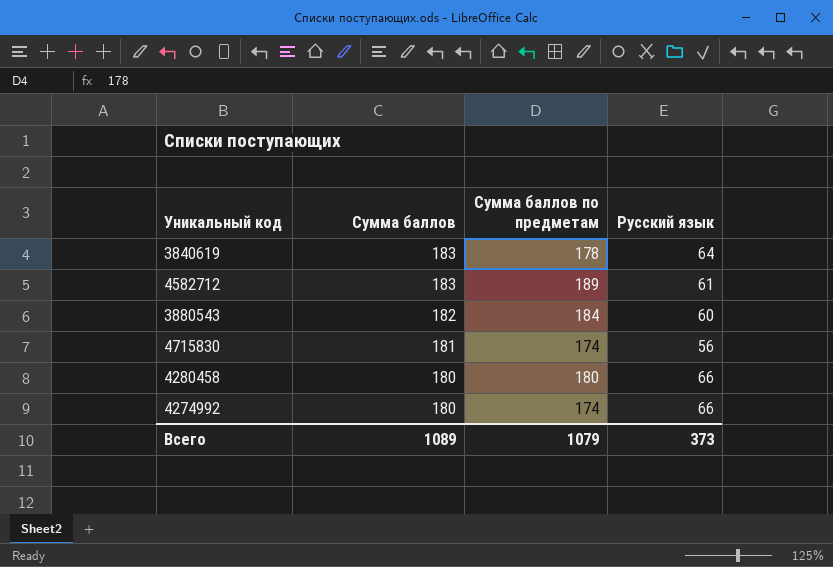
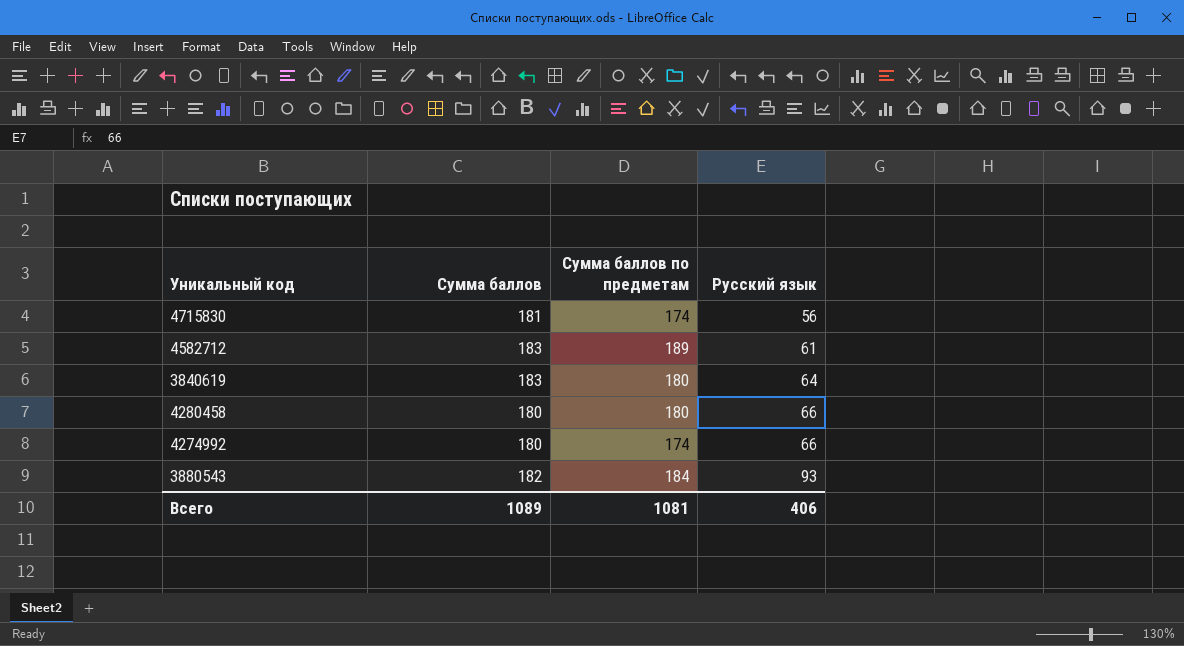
row order: Сумма баллов descending -> Русский язык ascending
3840619 | Сумма баллов по предметам: 178 -> 180
3880543 | Русский язык: 60 -> 93
Всего | Сумма баллов по предметам: 1079 -> 1081
Всего | Русский язык: 373 -> 406

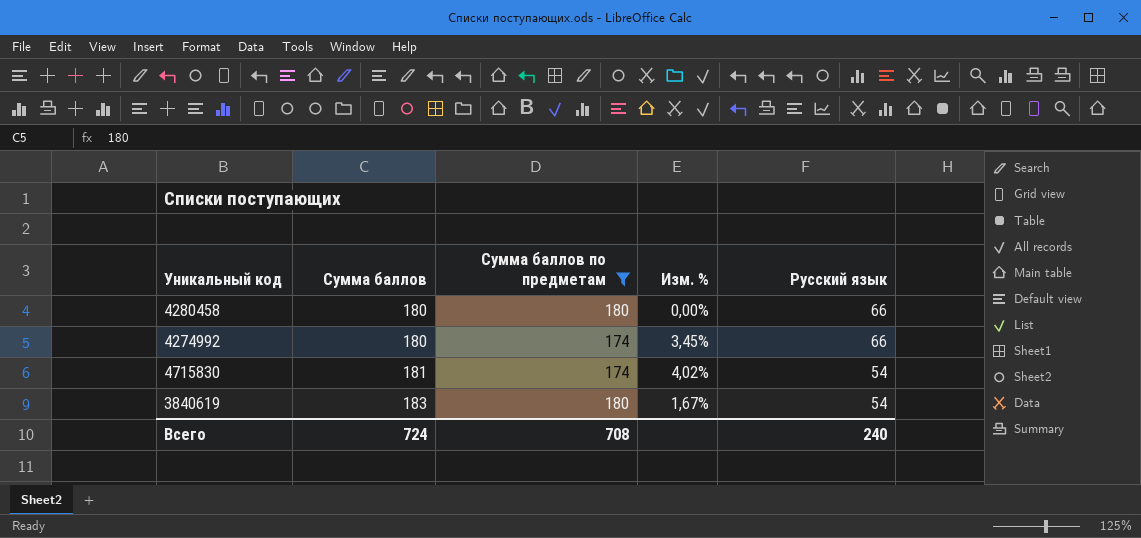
filter: none -> Сумма баллов по предметам <= 180
row order: Русский язык ascending -> Сумма баллов ascending
column Изм. % | formula: none -> ([Сумма баллов] - [Сумма баллов по предметам]) / [Сумма баллов по предметам]
4715830 | Русский язык: 56 -> 54
3840619 | Русский язык: 64 -> 54
Всего | Сумма баллов: 1089 -> 724
Всего | Сумма баллов по предметам: 1081 -> 708
Всего | Русский язык: 406 -> 240

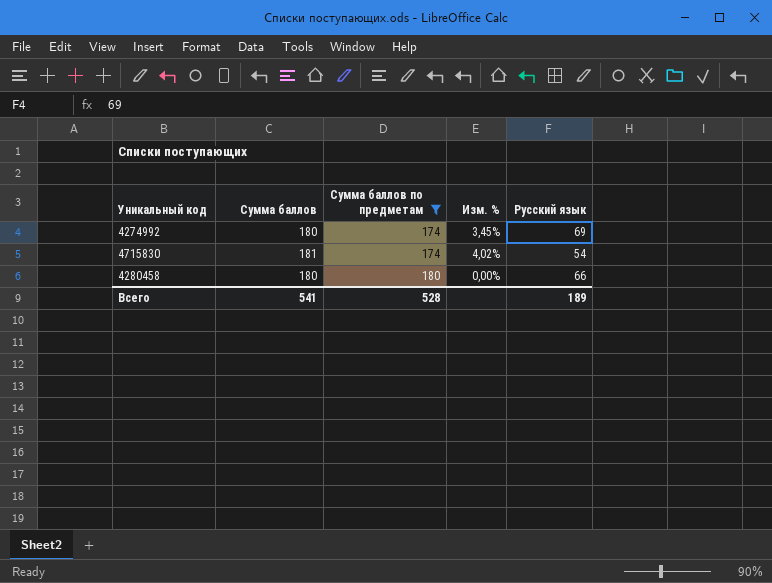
row order: Сумма баллов ascending -> Сумма баллов по предметам ascending
row 3840619: 183 | 180 | 1,67% | 54 -> none
4274992 | Русский язык: 66 -> 69
Всего | Сумма баллов: 724 -> 541
Всего | Сумма баллов по предметам: 708 -> 528
Всего | Русский язык: 240 -> 189

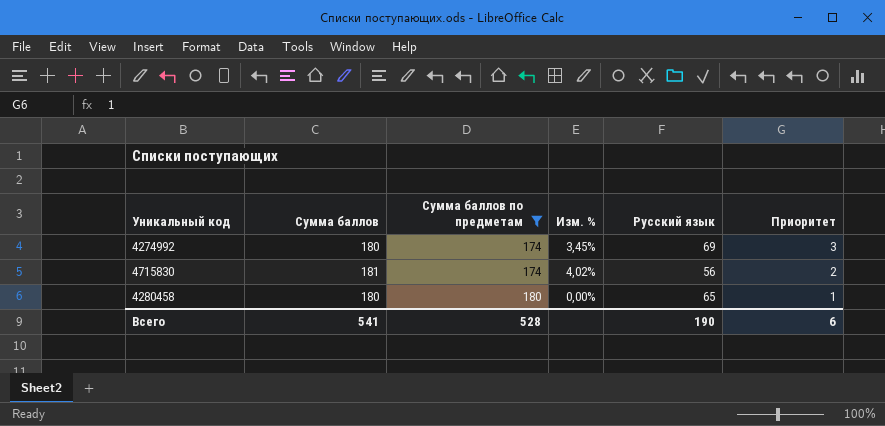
column Приоритет | position: none -> 6
4715830 | Русский язык: 54 -> 56
4280458 | Русский язык: 66 -> 65
Всего | Русский язык: 189 -> 190

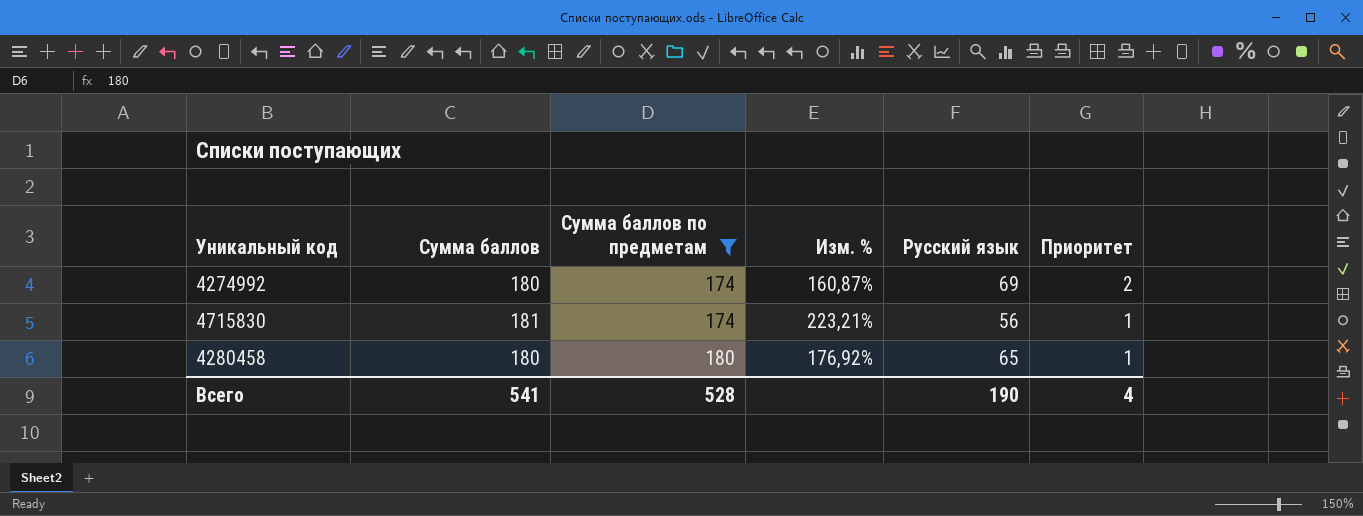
column Изм. % | formula: ([Сумма баллов] - [Сумма баллов по предметам]) / [Сумма баллов по предметам] -> ([Сумма баллов] - [Русский язык]) / [Русский язык]
4274992 | Приоритет: 3 -> 2
4715830 | Приоритет: 2 -> 1
Всего | Приоритет: 6 -> 4

